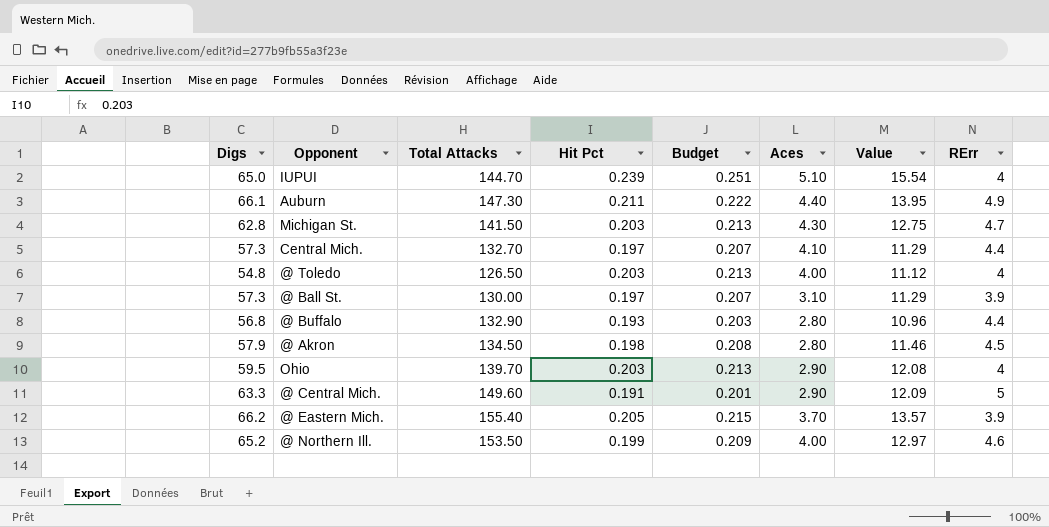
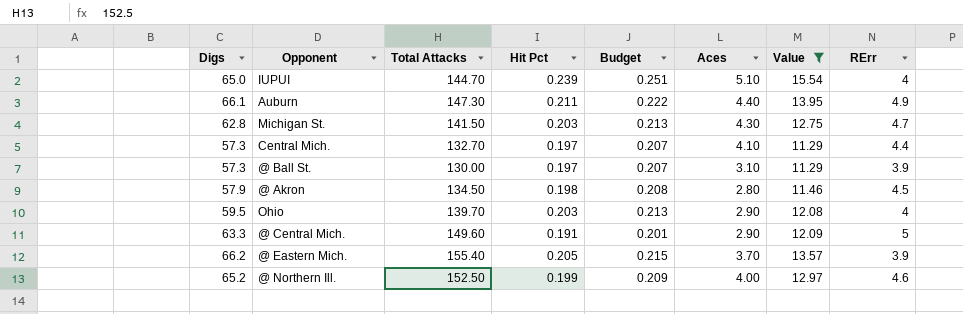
filter: none -> Value >= 11.29
@ Northern Ill. | Total Attacks: 153.50 -> 152.50

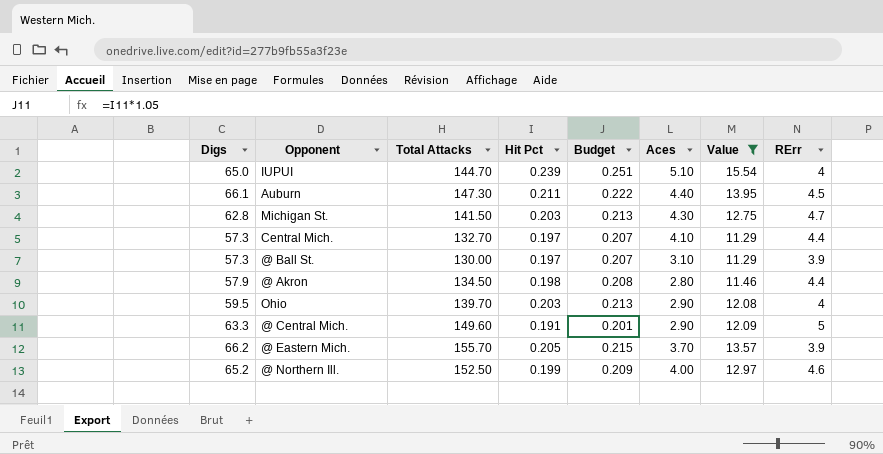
Auburn | RErr: 4.9 -> 4.5
@ Akron | RErr: 4.5 -> 4.4
@ Eastern Mich. | Total Attacks: 155.40 -> 155.70

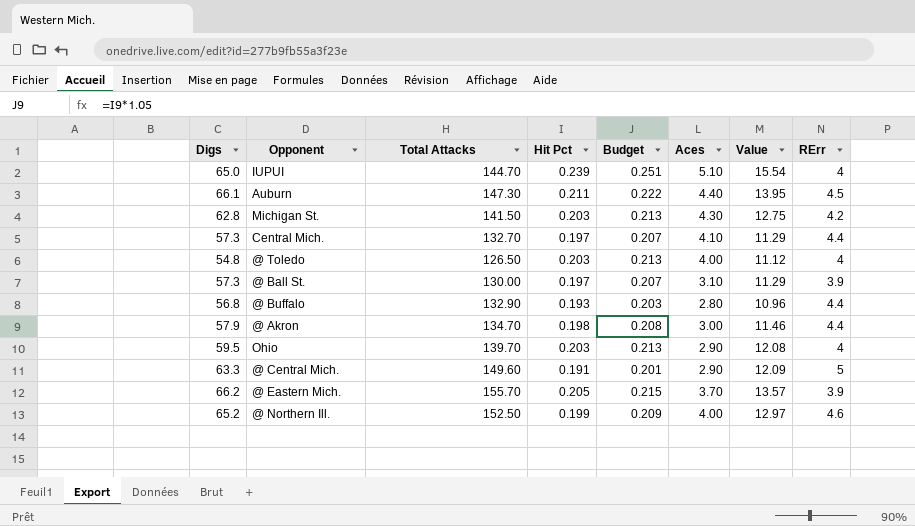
filter: Value >= 11.29 -> none
Michigan St. | RErr: 4.7 -> 4.2
@ Akron | Total Attacks: 134.50 -> 134.70
@ Akron | Aces: 2.80 -> 3.00

